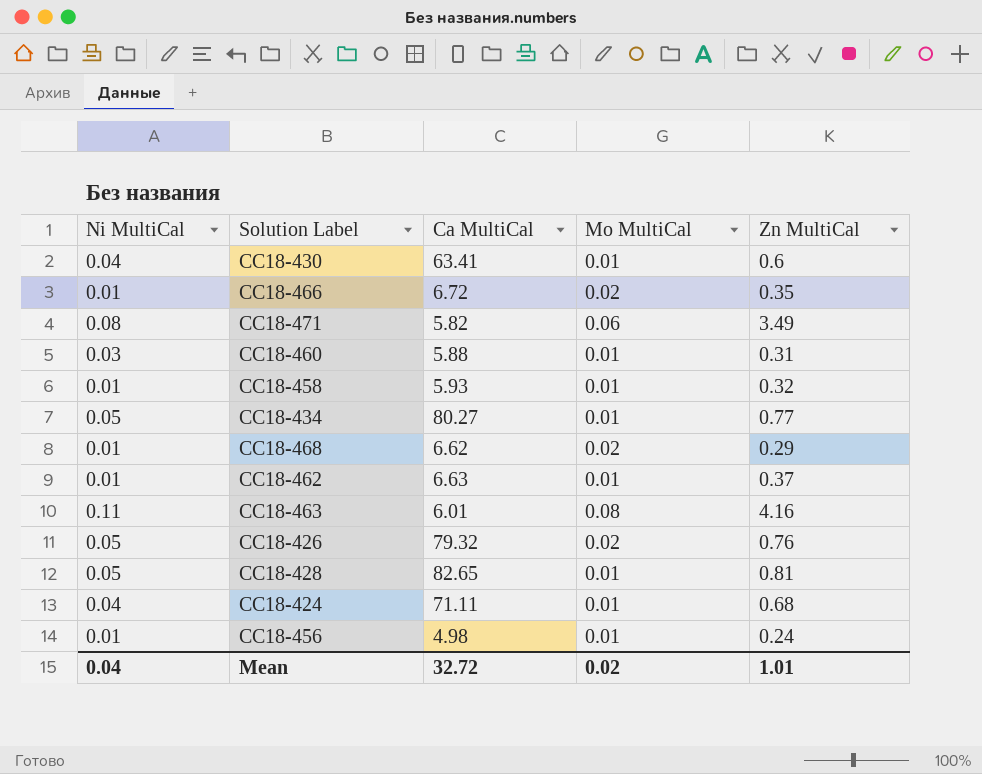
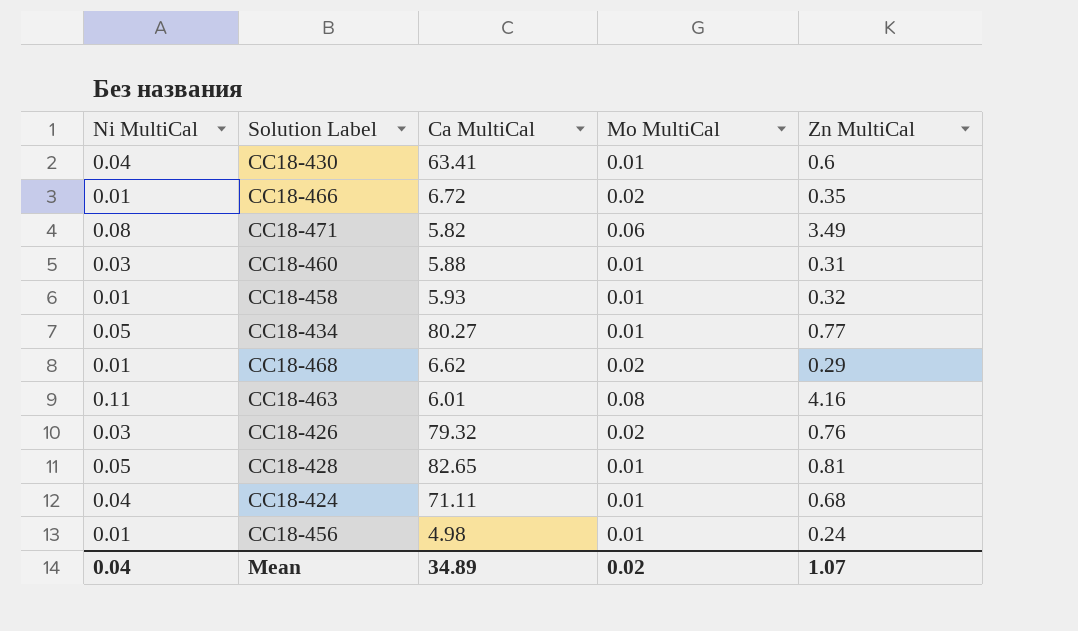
row CC18-462: 0.01 | 6.63 | 0.01 | 0.37 -> none
CC18-426 | Ni MultiCal: 0.05 -> 0.03
Mean | Ca MultiCal: 32.72 -> 34.89
Mean | Zn MultiCal: 1.01 -> 1.07

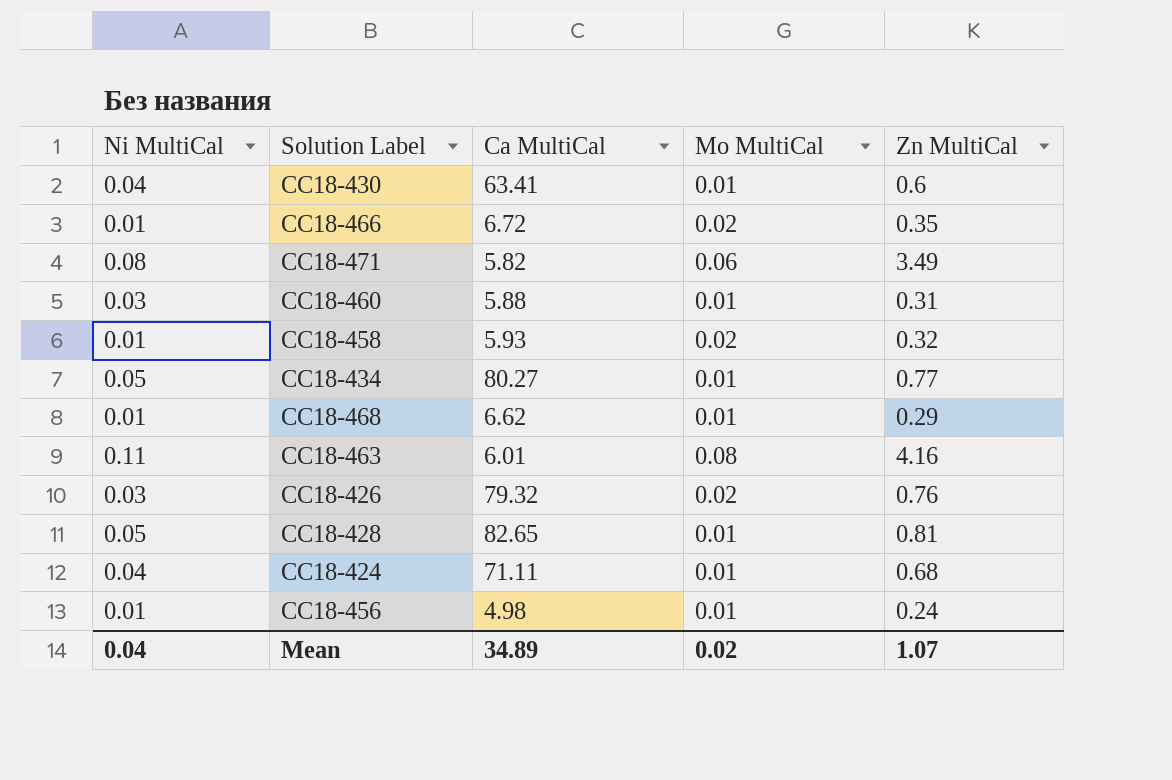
CC18-458 | Mo MultiCal: 0.01 -> 0.02
CC18-468 | Mo MultiCal: 0.02 -> 0.01

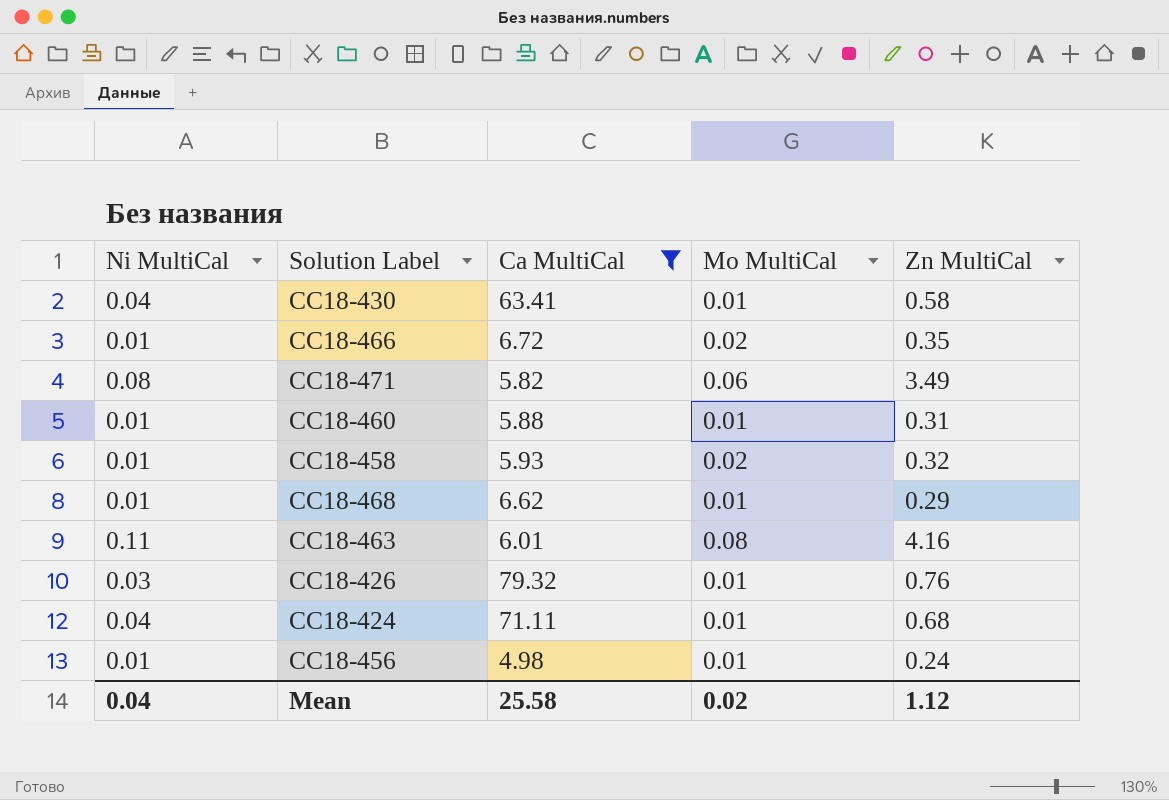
filter: none -> Ca MultiCal <= 79.32
CC18-430 | Zn MultiCal: 0.6 -> 0.58
CC18-460 | Ni MultiCal: 0.03 -> 0.01
CC18-426 | Mo MultiCal: 0.02 -> 0.01
Mean | Ca MultiCal: 34.89 -> 25.58
Mean | Zn MultiCal: 1.07 -> 1.12

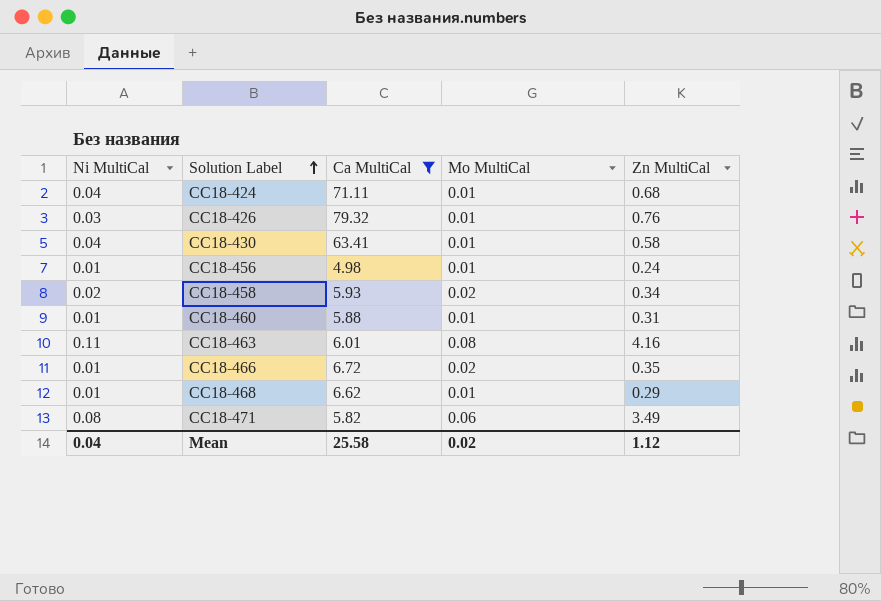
row order: none -> Solution Label ascending
CC18-458 | Ni MultiCal: 0.01 -> 0.02
CC18-458 | Zn MultiCal: 0.32 -> 0.34

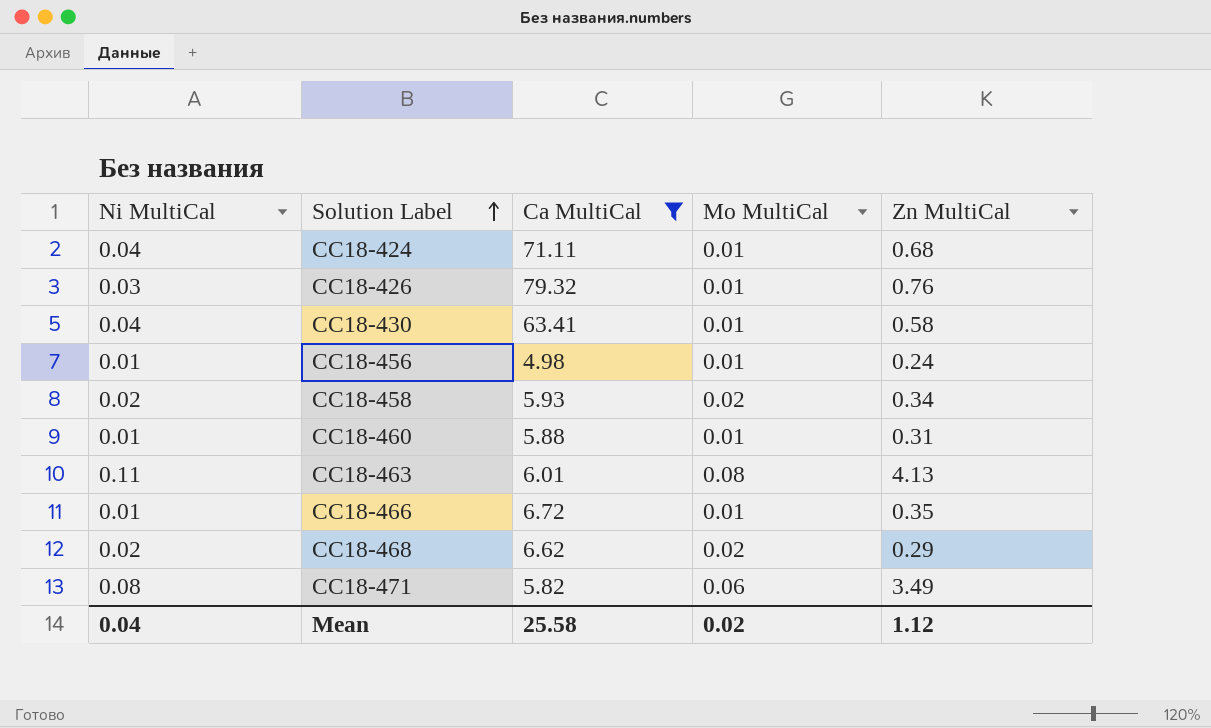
CC18-463 | Zn MultiCal: 4.16 -> 4.13
CC18-466 | Mo MultiCal: 0.02 -> 0.01
CC18-468 | Ni MultiCal: 0.01 -> 0.02
CC18-468 | Mo MultiCal: 0.01 -> 0.02

